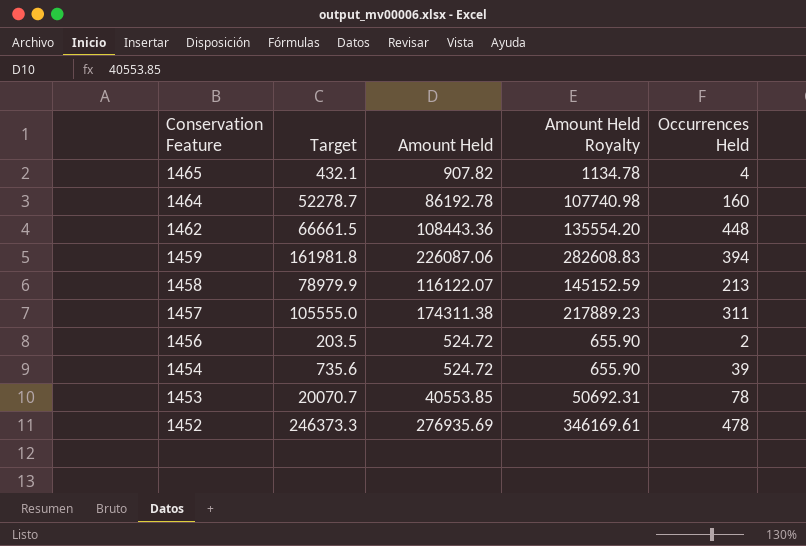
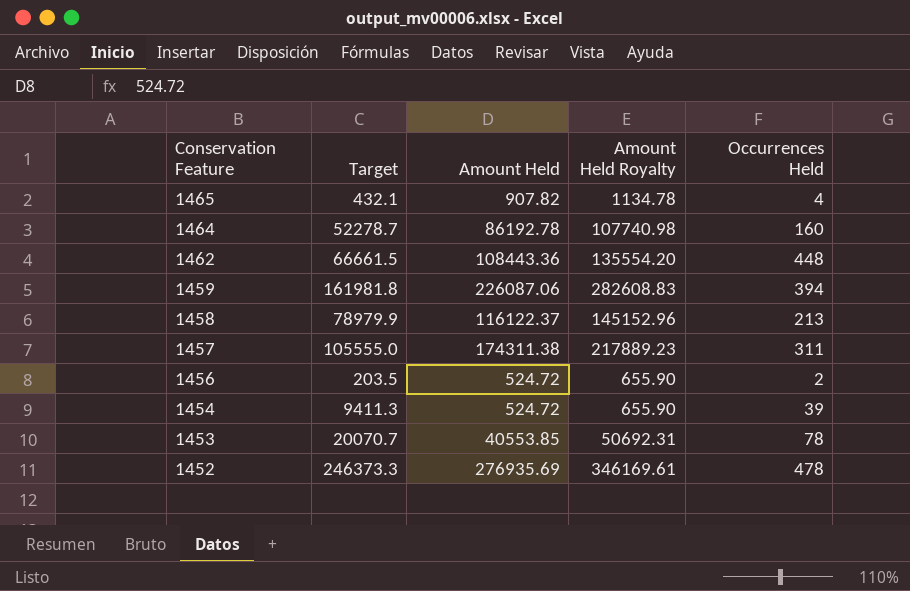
1458 | Amount Held: 116122.07 -> 116122.37
1458 | Amount Held Royalty: 145152.59 -> 145152.96
1454 | Target: 735.6 -> 9411.3

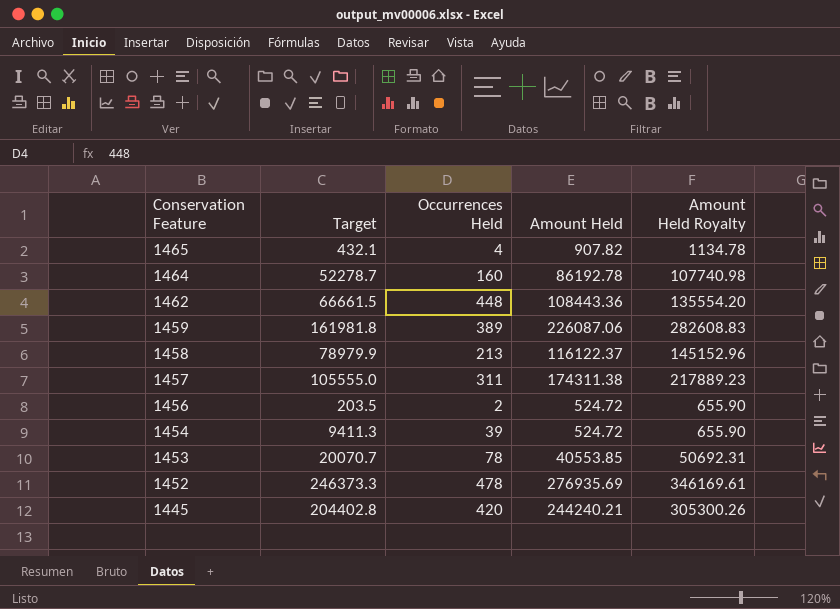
column Occurrences Held | position: 5 -> 3
1459 | Occurrences Held: 394 -> 389
row 1445: none -> 204402.8 | 420 | 244240.21 | 305300.26

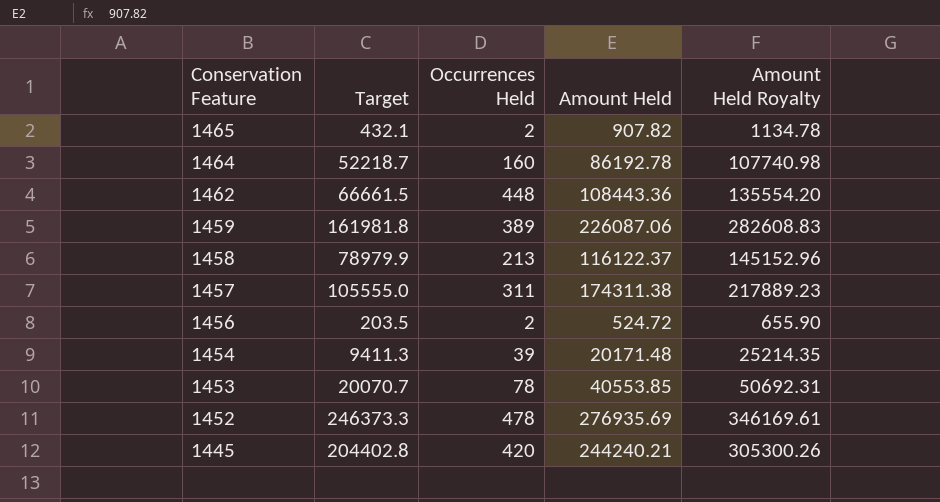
1465 | Occurrences Held: 4 -> 2
1464 | Target: 52278.7 -> 52218.7
1454 | Amount Held: 524.72 -> 20171.48
1454 | Amount Held Royalty: 655.90 -> 25214.35

